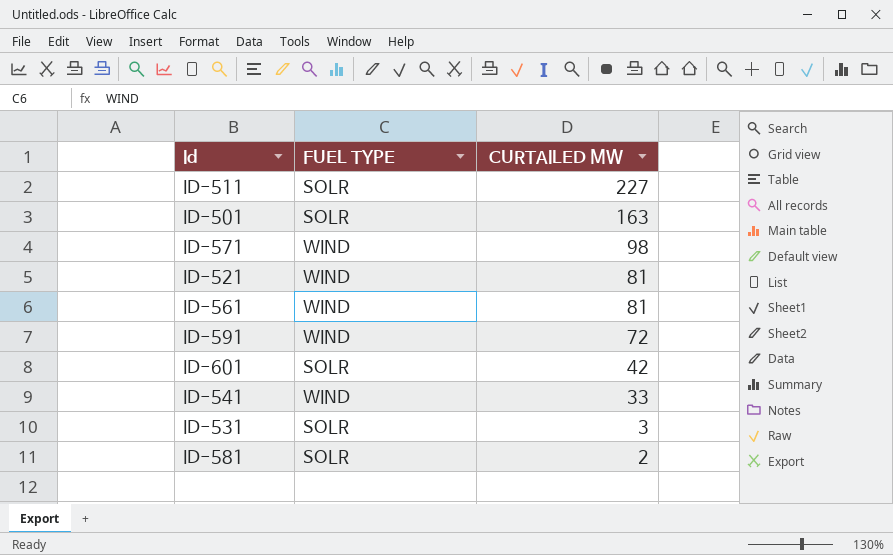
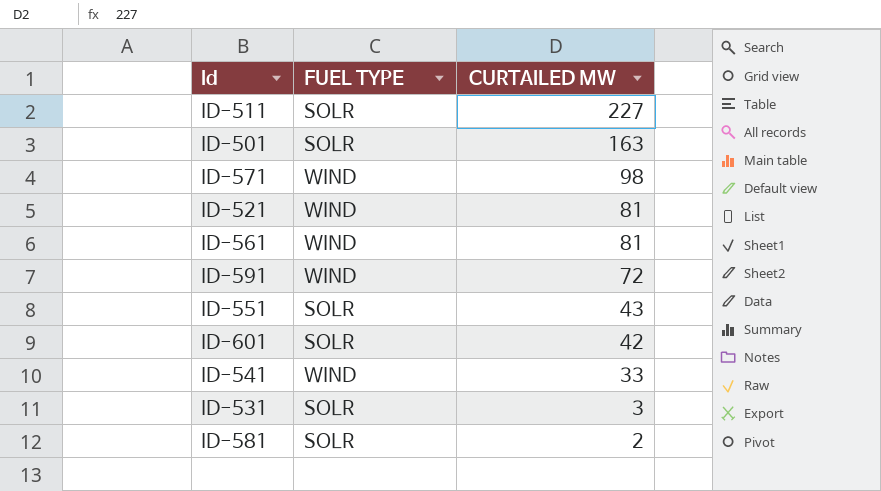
row ID-551: none -> SOLR | 43

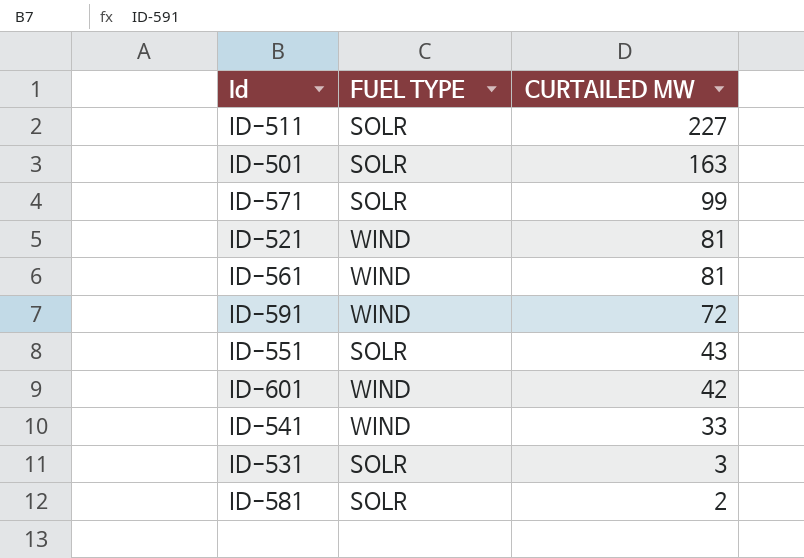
ID-571 | FUEL TYPE: WIND -> SOLR
ID-571 | CURTAILED MW: 98 -> 99
ID-601 | FUEL TYPE: SOLR -> WIND

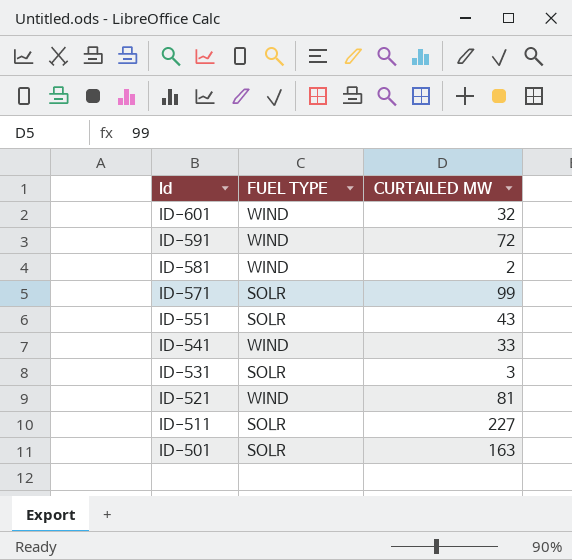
row order: CURTAILED MW descending -> Id descending
row ID-561: WIND | 81 -> none
ID-601 | CURTAILED MW: 42 -> 32
ID-581 | FUEL TYPE: SOLR -> WIND

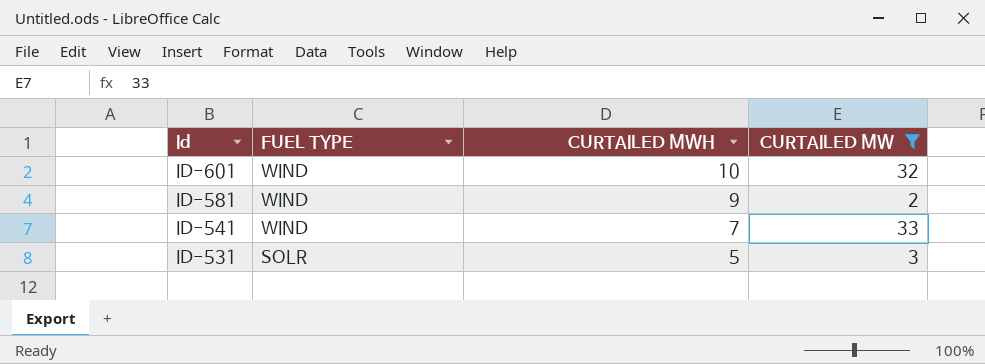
filter: none -> CURTAILED MW <= 33
column CURTAILED MWH | position: none -> 3

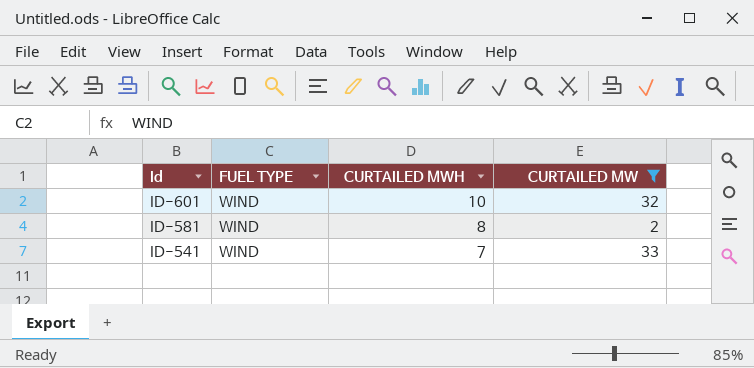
row ID-531: SOLR | 5 | 3 -> none
ID-581 | CURTAILED MWH: 9 -> 8

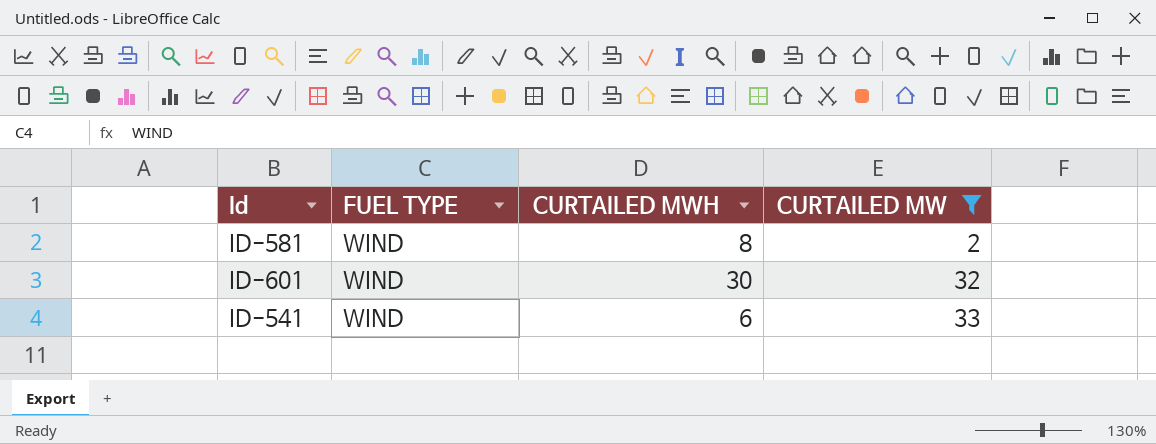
row order: Id descending -> CURTAILED MW ascending
ID-601 | CURTAILED MWH: 10 -> 30
ID-541 | CURTAILED MWH: 7 -> 6

